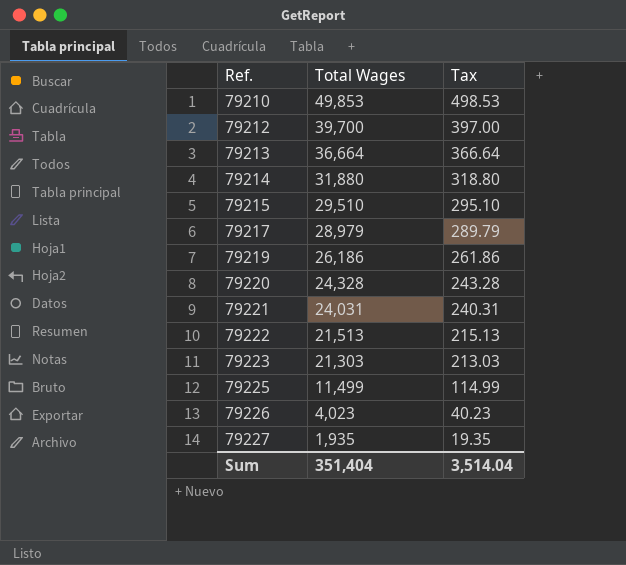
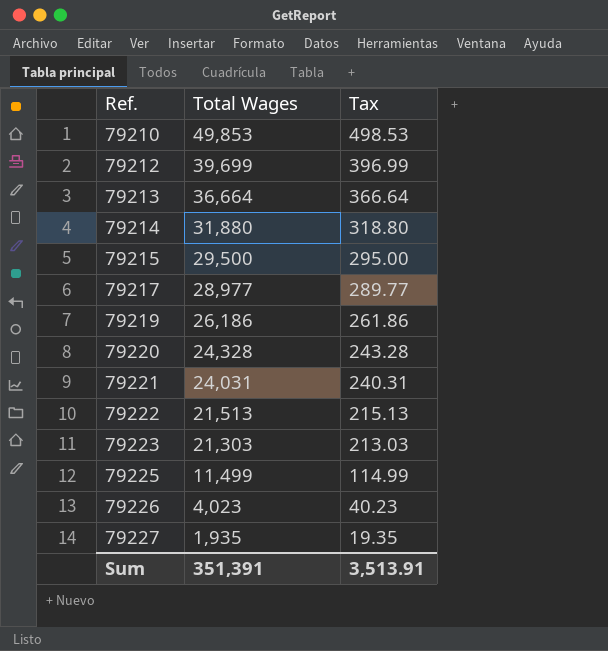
79212 | Total Wages: 39,700 -> 39,699
79212 | Tax: 397.00 -> 396.99
79215 | Total Wages: 29,510 -> 29,500
79215 | Tax: 295.10 -> 295.00
79217 | Total Wages: 28,979 -> 28,977
79217 | Tax: 289.79 -> 289.77
Sum | Total Wages: 351,404 -> 351,391
Sum | Tax: 3,514.04 -> 3,513.91

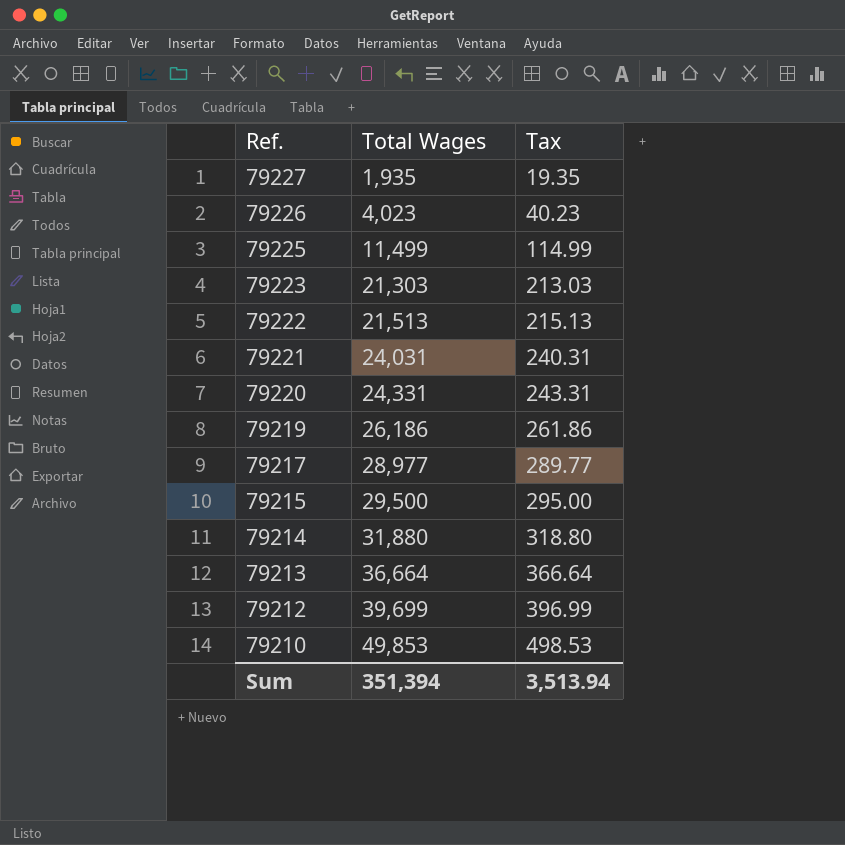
row order: Ref. ascending -> Ref. descending
79220 | Total Wages: 24,328 -> 24,331
79220 | Tax: 243.28 -> 243.31
Sum | Total Wages: 351,391 -> 351,394
Sum | Tax: 3,513.91 -> 3,513.94

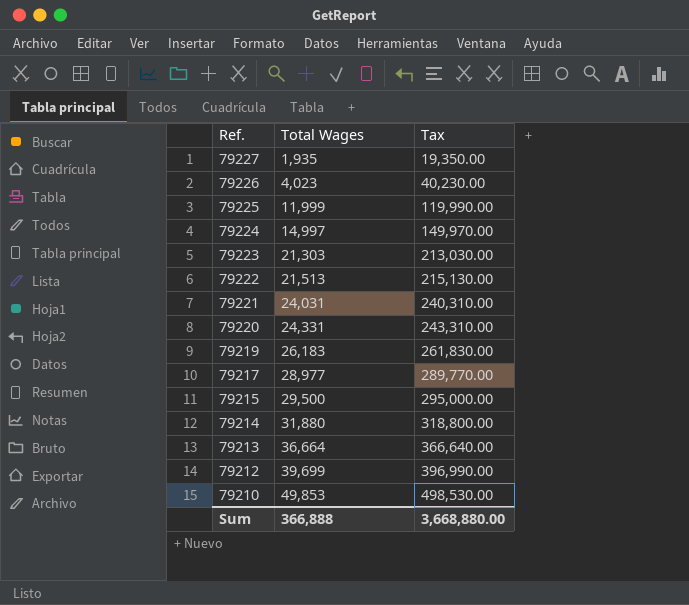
column Tax | formula: [Total Wages] * 0.01 -> [Total Wages] * 10
79225 | Total Wages: 11,499 -> 11,999
row 79224: none -> 14,997 | 149,970.00
79219 | Total Wages: 26,186 -> 26,183
Sum | Total Wages: 351,394 -> 366,888
Sum | Tax: 3,513.94 -> 3,668,880.00

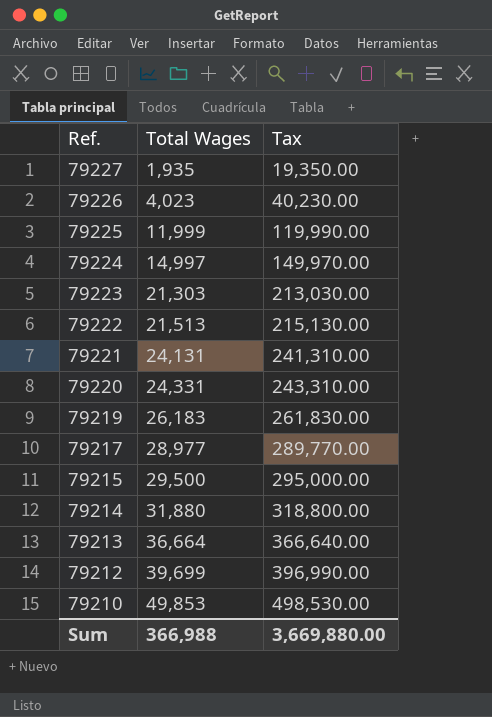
79221 | Total Wages: 24,031 -> 24,131
79221 | Tax: 240,310.00 -> 241,310.00
Sum | Total Wages: 366,888 -> 366,988
Sum | Tax: 3,668,880.00 -> 3,669,880.00

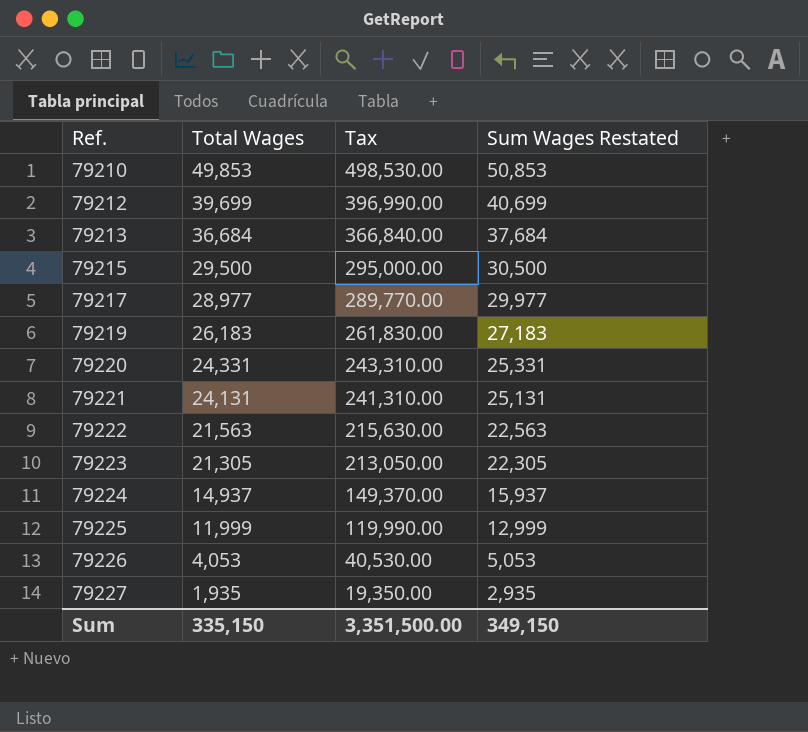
row order: Ref. descending -> Ref. ascending
column Sum Wages Restated | formula: none -> [Total Wages] + 1000
row 79214: 31,880 | 318,800.00 -> none
79213 | Total Wages: 36,664 -> 36,684
79213 | Tax: 366,640.00 -> 366,840.00
79222 | Total Wages: 21,513 -> 21,563
79222 | Tax: 215,130.00 -> 215,630.00
79223 | Total Wages: 21,303 -> 21,305
79223 | Tax: 213,030.00 -> 213,050.00
79224 | Total Wages: 14,997 -> 14,937
79224 | Tax: 149,970.00 -> 149,370.00
79226 | Total Wages: 4,023 -> 4,053
79226 | Tax: 40,230.00 -> 40,530.00
Sum | Total Wages: 366,988 -> 335,150
Sum | Tax: 3,669,880.00 -> 3,351,500.00

